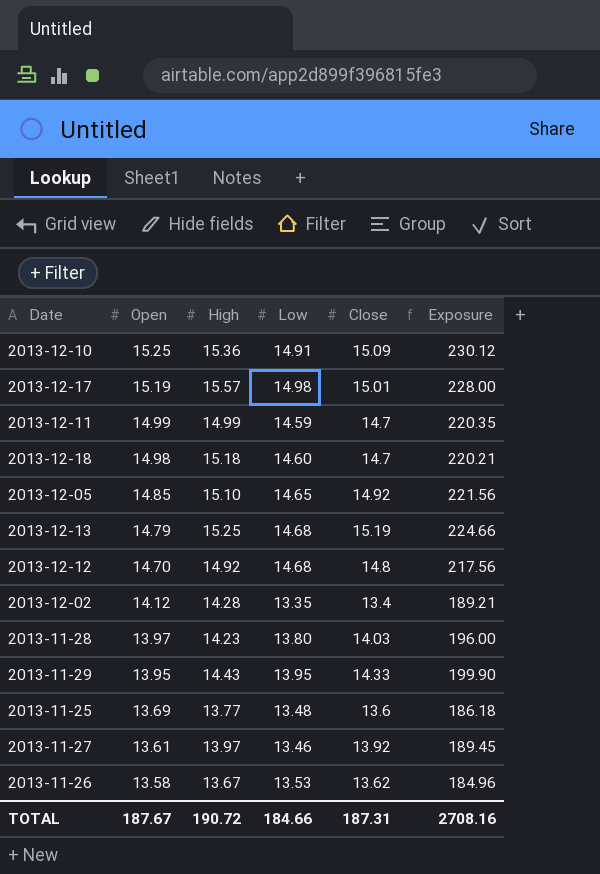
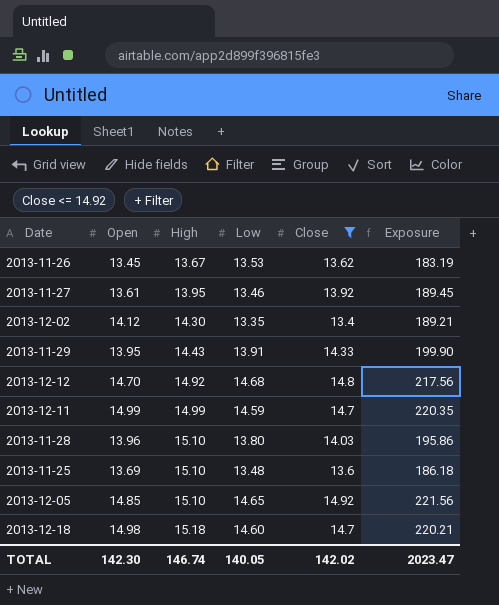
filter: none -> Close <= 14.92
row order: Open descending -> High ascending
2013-11-26 | Open: 13.58 -> 13.45
2013-11-26 | Exposure: 184.96 -> 183.19
2013-11-27 | High: 13.97 -> 13.95
2013-12-02 | High: 14.28 -> 14.30
2013-11-29 | Low: 13.95 -> 13.91
2013-11-28 | Open: 13.97 -> 13.96
2013-11-28 | High: 14.23 -> 15.10
2013-11-28 | Exposure: 196.00 -> 195.86
2013-11-25 | High: 13.77 -> 15.10
TOTAL | Open: 187.67 -> 142.30
TOTAL | High: 190.72 -> 146.74
TOTAL | Low: 184.66 -> 140.05
TOTAL | Close: 187.31 -> 142.02
TOTAL | Exposure: 2708.16 -> 2023.47

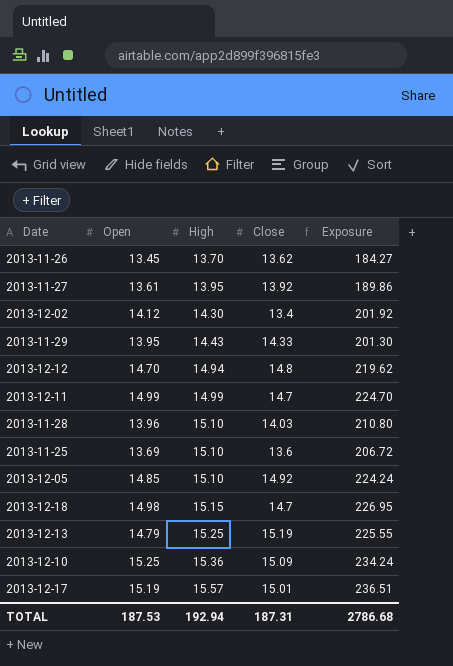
filter: Close <= 14.92 -> none
column Low | position: 4 -> none
column Exposure | formula: [Open] * [Close] -> [Open] * [High]
2013-11-26 | High: 13.67 -> 13.70
2013-12-12 | High: 14.92 -> 14.94
2013-12-18 | High: 15.18 -> 15.15
TOTAL | Open: 142.30 -> 187.53
TOTAL | High: 146.74 -> 192.94
TOTAL | Close: 142.02 -> 187.31
TOTAL | Exposure: 2023.47 -> 2786.68

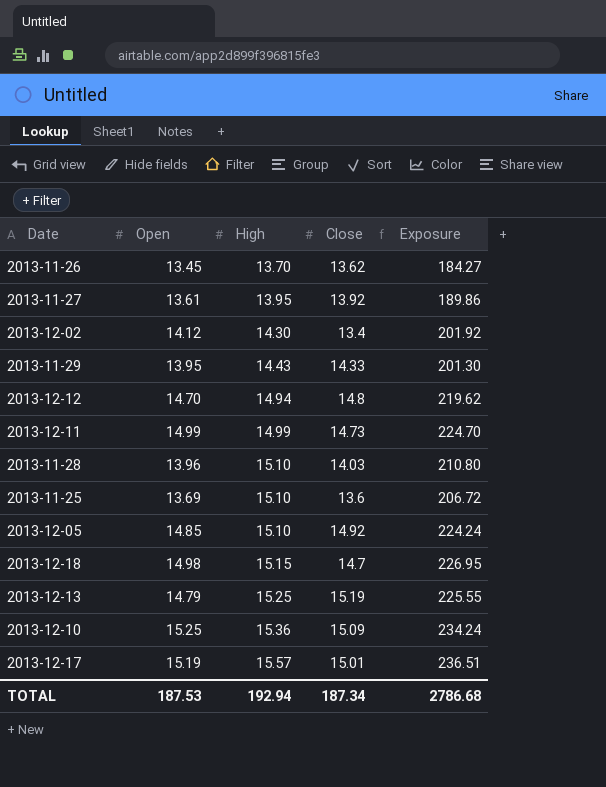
2013-12-11 | Close: 14.7 -> 14.73
TOTAL | Close: 187.31 -> 187.34

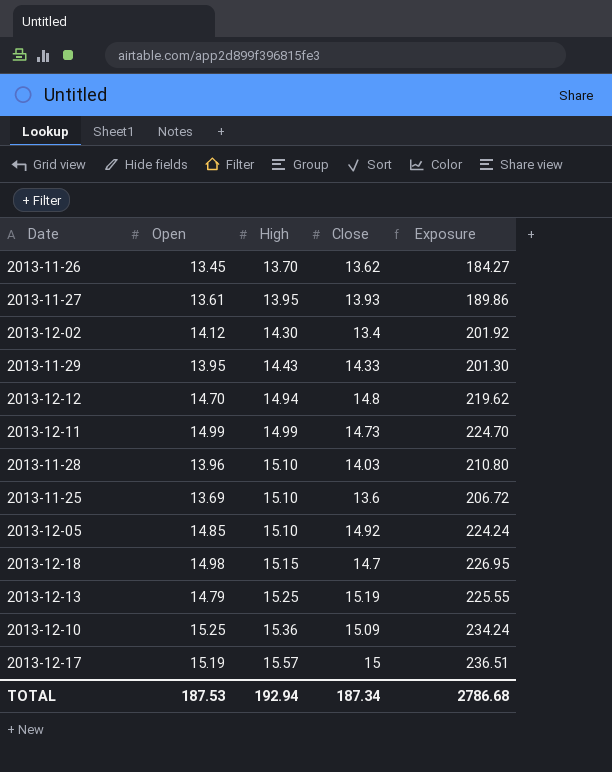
2013-11-27 | Close: 13.92 -> 13.93
2013-12-17 | Close: 15.01 -> 15

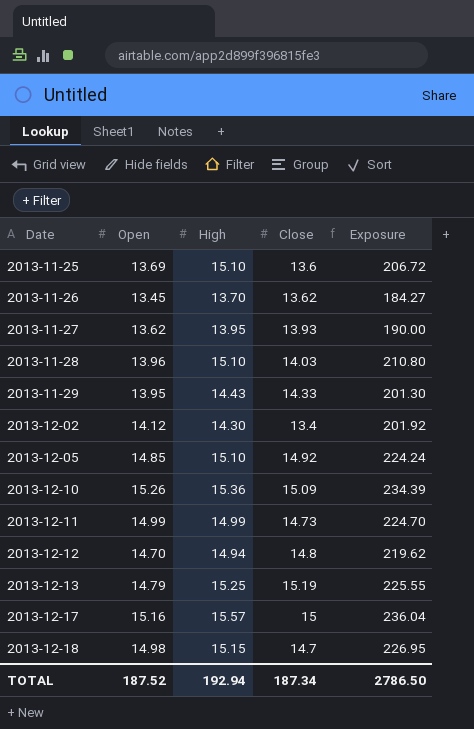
row order: High ascending -> Date ascending
2013-11-27 | Open: 13.61 -> 13.62
2013-11-27 | Exposure: 189.86 -> 190.00
2013-12-10 | Open: 15.25 -> 15.26
2013-12-10 | Exposure: 234.24 -> 234.39
2013-12-17 | Open: 15.19 -> 15.16
2013-12-17 | Exposure: 236.51 -> 236.04
TOTAL | Open: 187.53 -> 187.52
TOTAL | Exposure: 2786.68 -> 2786.50

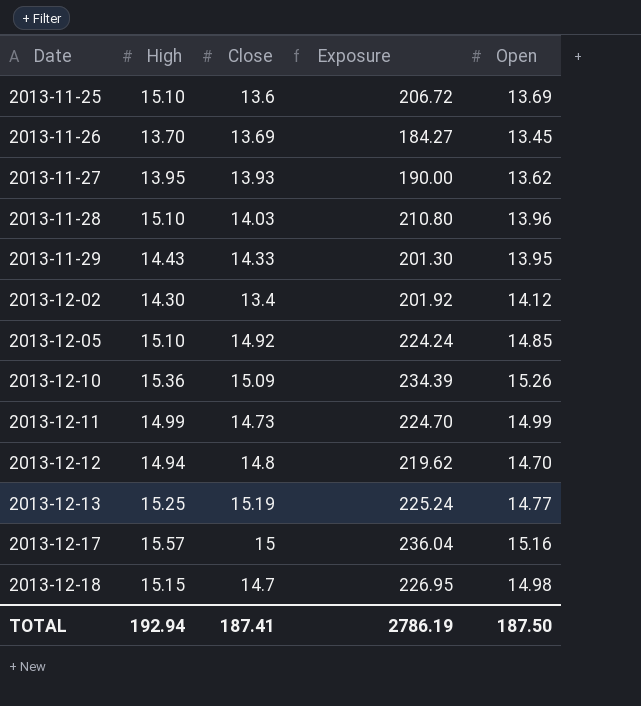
column Open | position: 2 -> 5
2013-11-26 | Close: 13.62 -> 13.69
2013-12-13 | Exposure: 225.55 -> 225.24
2013-12-13 | Open: 14.79 -> 14.77
TOTAL | Close: 187.34 -> 187.41
TOTAL | Exposure: 2786.50 -> 2786.19
TOTAL | Open: 187.52 -> 187.50

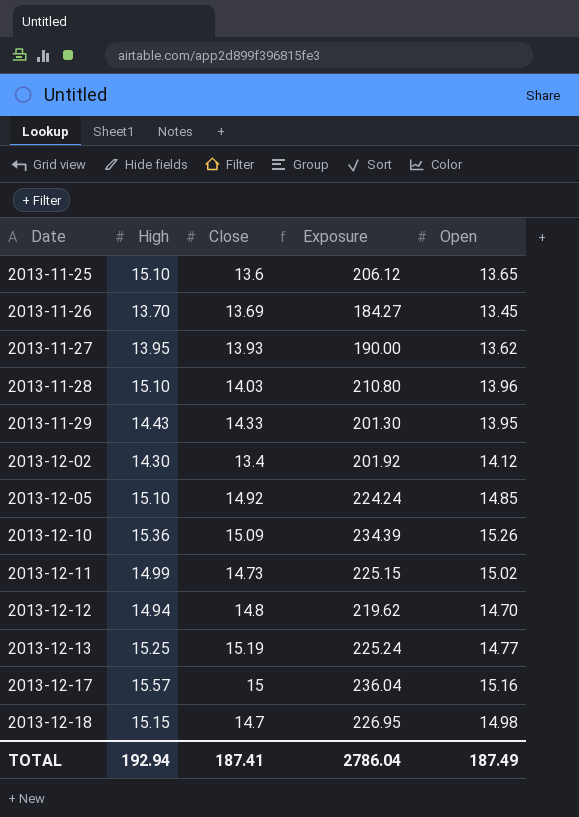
2013-11-25 | Exposure: 206.72 -> 206.12
2013-11-25 | Open: 13.69 -> 13.65
2013-12-11 | Exposure: 224.70 -> 225.15
2013-12-11 | Open: 14.99 -> 15.02
TOTAL | Exposure: 2786.19 -> 2786.04
TOTAL | Open: 187.50 -> 187.49

